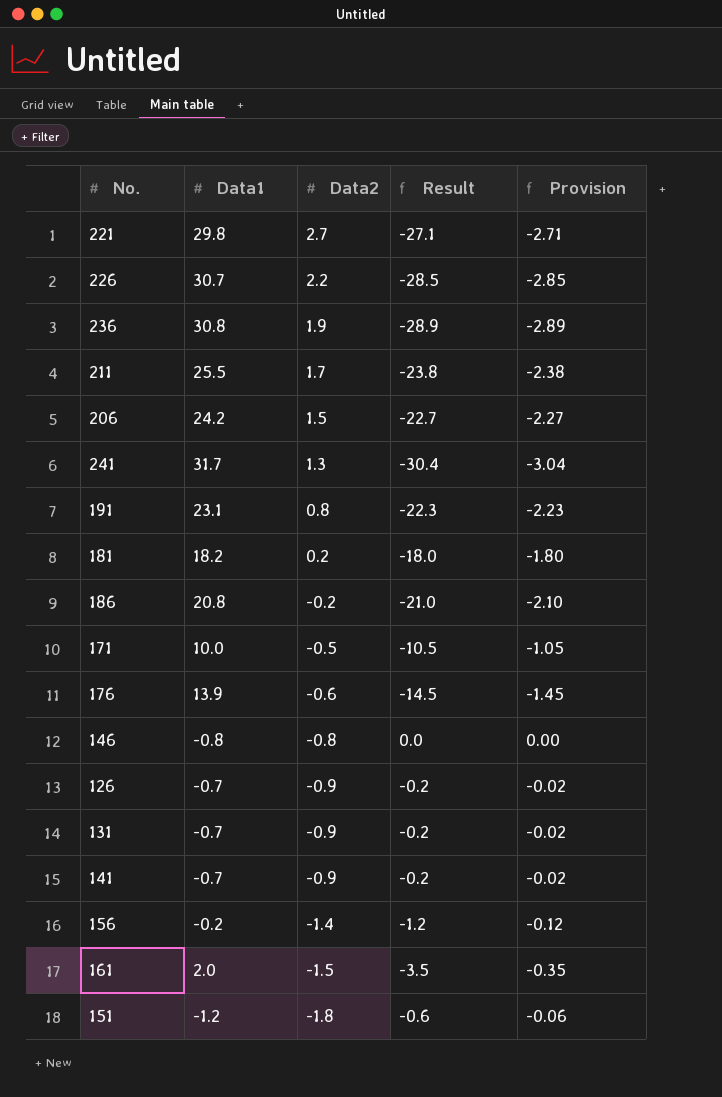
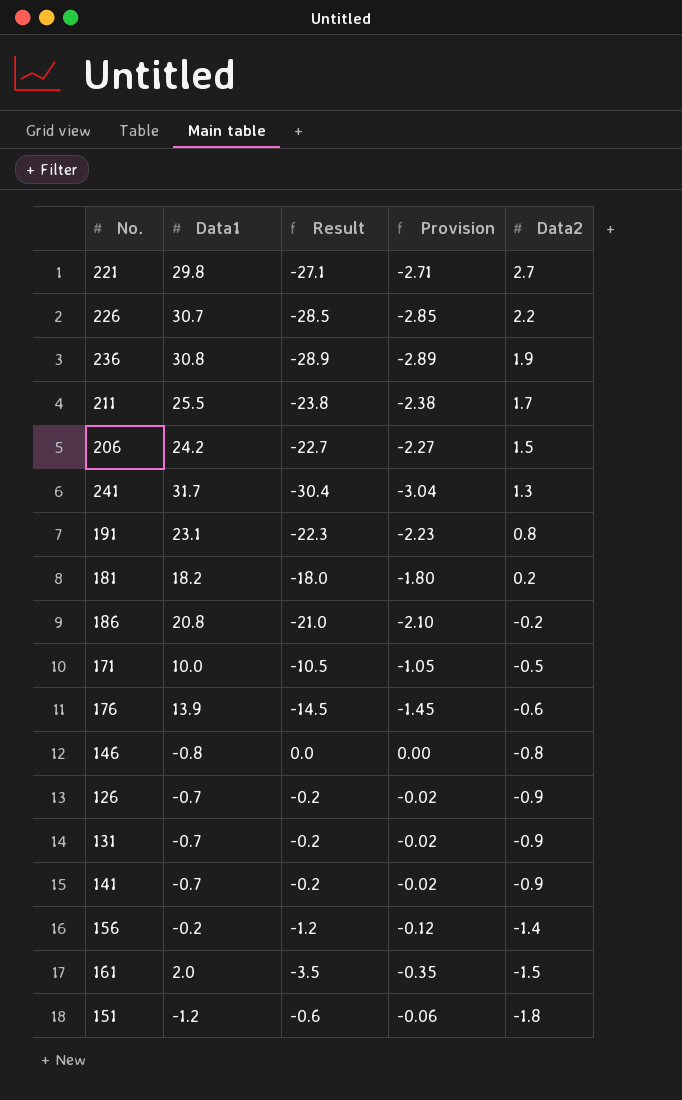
column Data2 | position: 3 -> 5

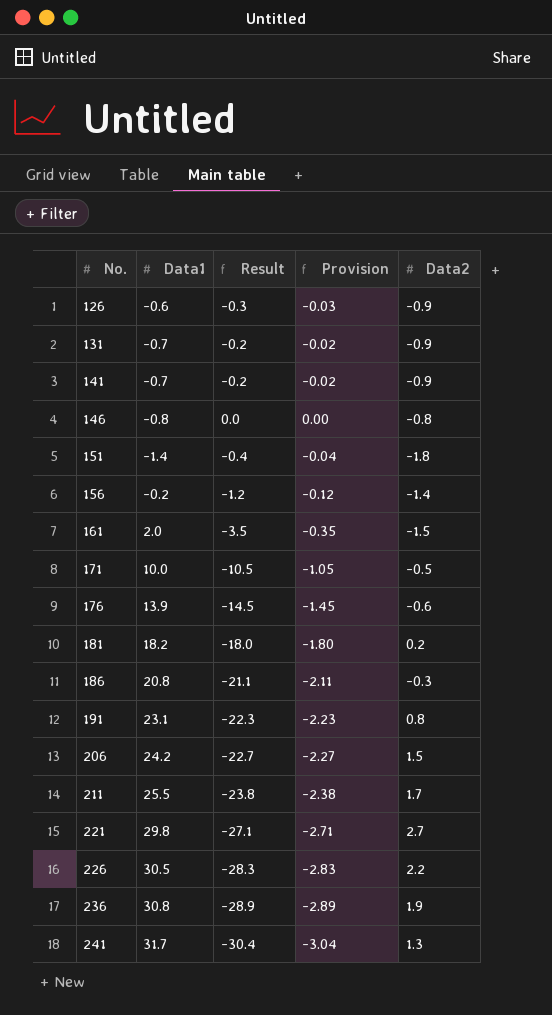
row order: Data2 descending -> No. ascending
126 | Data1: -0.7 -> -0.6
126 | Result: -0.2 -> -0.3
126 | Provision: -0.02 -> -0.03
151 | Data1: -1.2 -> -1.4
151 | Result: -0.6 -> -0.4
151 | Provision: -0.06 -> -0.04
186 | Result: -21.0 -> -21.1
186 | Provision: -2.10 -> -2.11
186 | Data2: -0.2 -> -0.3
226 | Data1: 30.7 -> 30.5
226 | Result: -28.5 -> -28.3
226 | Provision: -2.85 -> -2.83

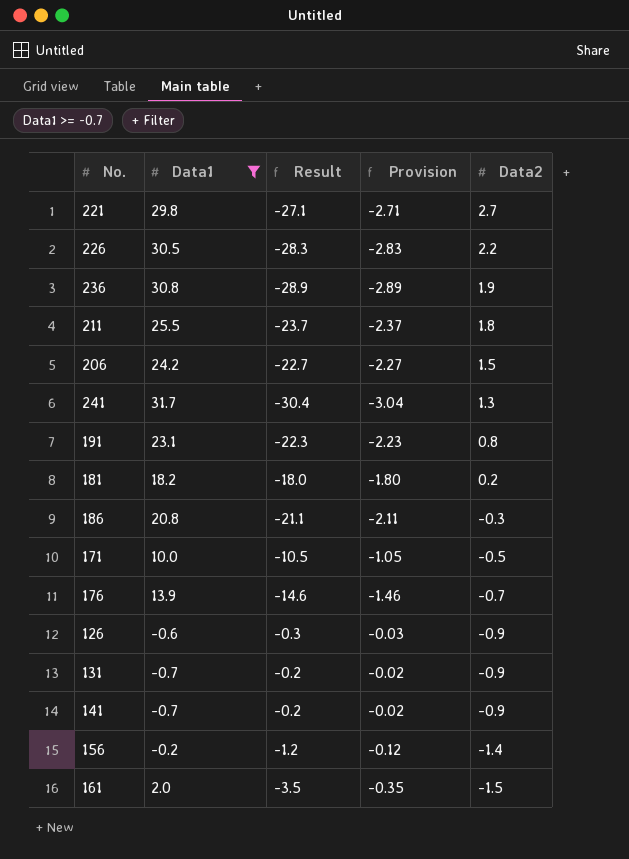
filter: none -> Data1 >= -0.7
row order: No. ascending -> Data2 descending
211 | Result: -23.8 -> -23.7
211 | Provision: -2.38 -> -2.37
211 | Data2: 1.7 -> 1.8
176 | Result: -14.5 -> -14.6
176 | Provision: -1.45 -> -1.46
176 | Data2: -0.6 -> -0.7

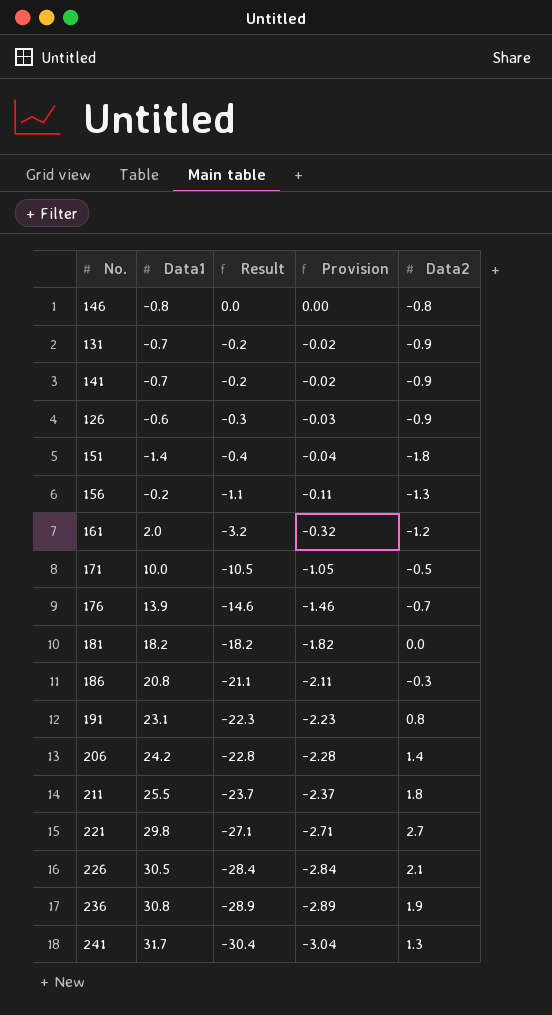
filter: Data1 >= -0.7 -> none
row order: Data2 descending -> Result descending
156 | Result: -1.2 -> -1.1
156 | Provision: -0.12 -> -0.11
156 | Data2: -1.4 -> -1.3
161 | Result: -3.5 -> -3.2
161 | Provision: -0.35 -> -0.32
161 | Data2: -1.5 -> -1.2
181 | Result: -18.0 -> -18.2
181 | Provision: -1.80 -> -1.82
181 | Data2: 0.2 -> 0.0
206 | Result: -22.7 -> -22.8
206 | Provision: -2.27 -> -2.28
206 | Data2: 1.5 -> 1.4
226 | Result: -28.3 -> -28.4
226 | Provision: -2.83 -> -2.84
226 | Data2: 2.2 -> 2.1

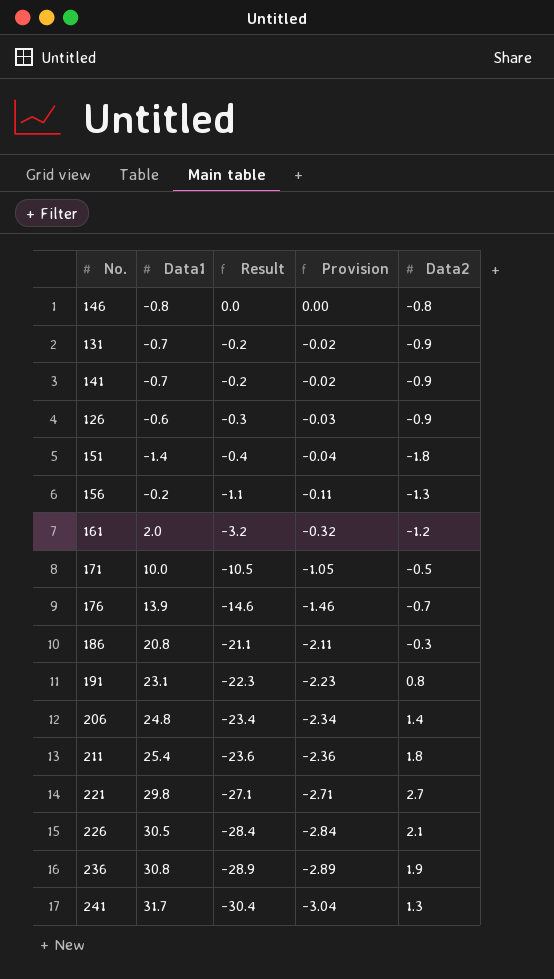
row 181: 18.2 | -18.2 | -1.82 | 0.0 -> none
206 | Data1: 24.2 -> 24.8
206 | Result: -22.8 -> -23.4
206 | Provision: -2.28 -> -2.34
211 | Data1: 25.5 -> 25.4
211 | Result: -23.7 -> -23.6
211 | Provision: -2.37 -> -2.36

